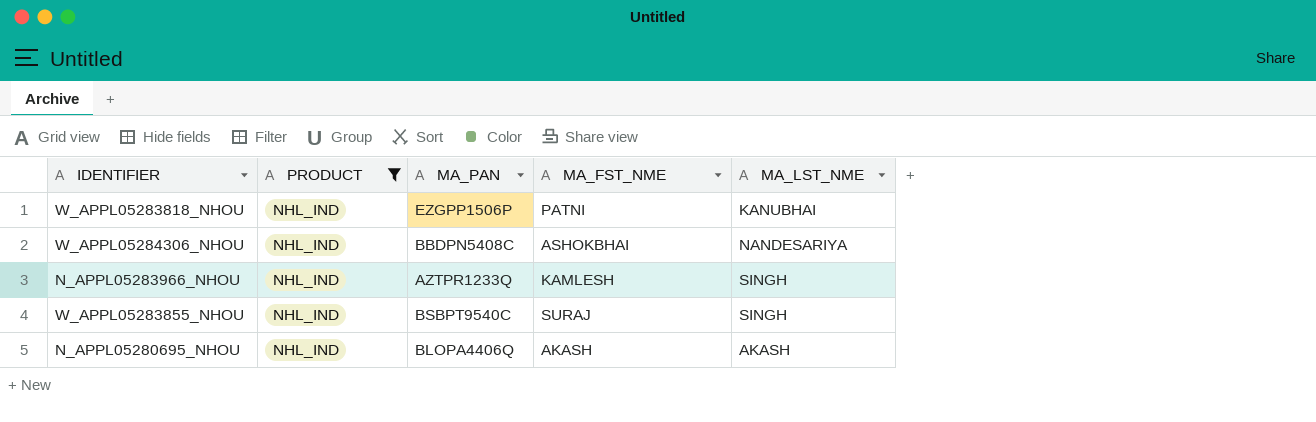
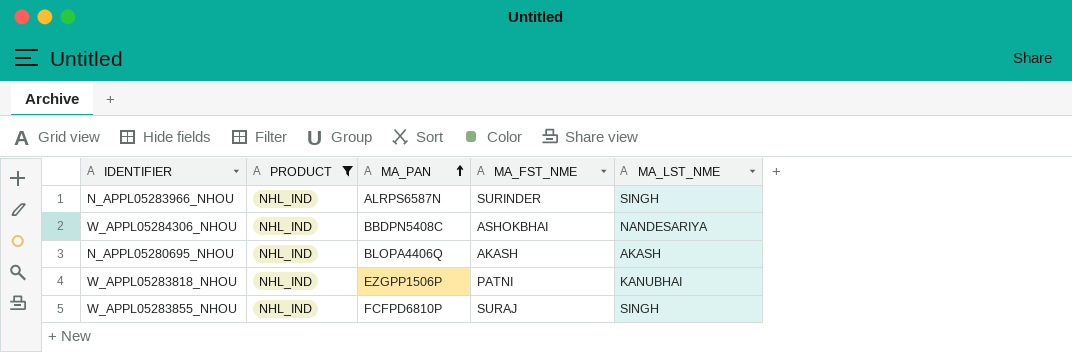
row order: none -> MA_PAN ascending
N_APPL05283966_NHOU | MA_PAN: AZTPR1233Q -> ALRPS6587N
N_APPL05283966_NHOU | MA_FST_NME: KAMLESH -> SURINDER
W_APPL05283855_NHOU | MA_PAN: BSBPT9540C -> FCFPD6810P

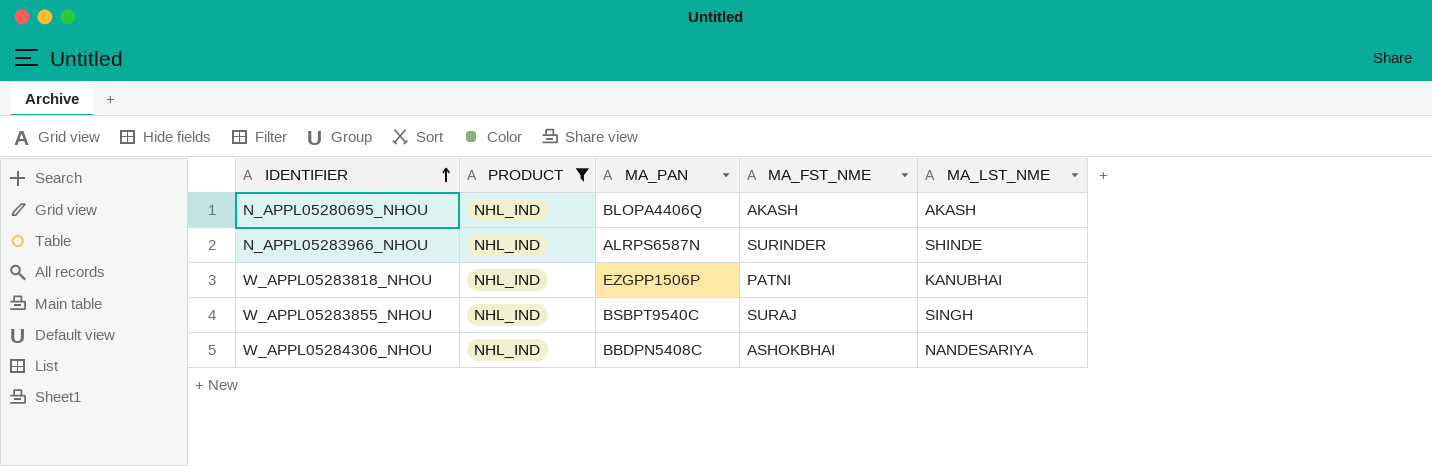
row order: MA_PAN ascending -> IDENTIFIER ascending
N_APPL05283966_NHOU | MA_LST_NME: SINGH -> SHINDE
W_APPL05283855_NHOU | MA_PAN: FCFPD6810P -> BSBPT9540C

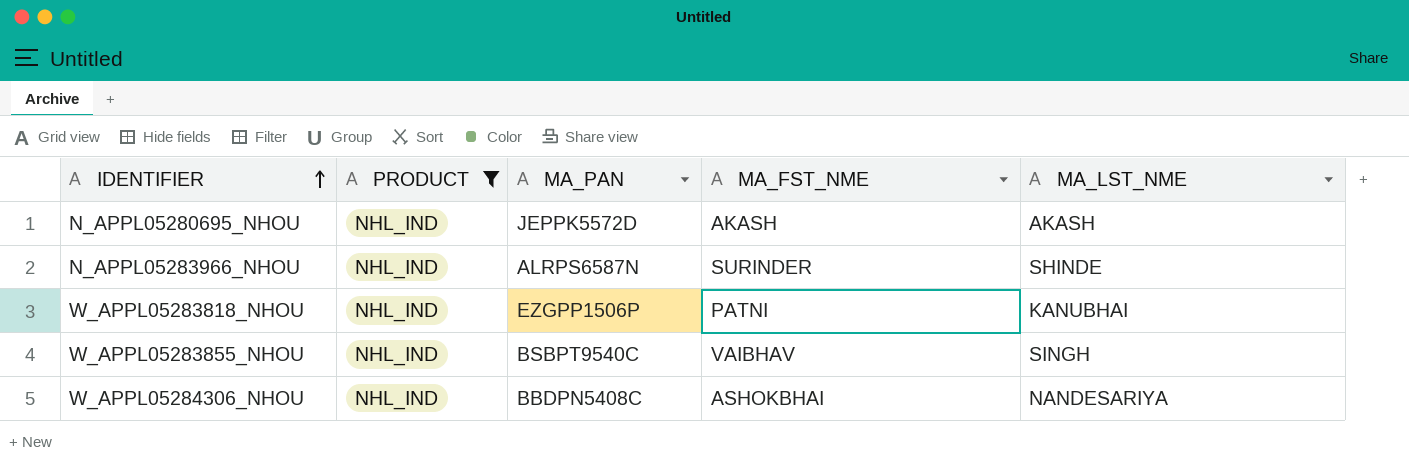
N_APPL05280695_NHOU | MA_PAN: BLOPA4406Q -> JEPPK5572D
W_APPL05283855_NHOU | MA_FST_NME: SURAJ -> VAIBHAV

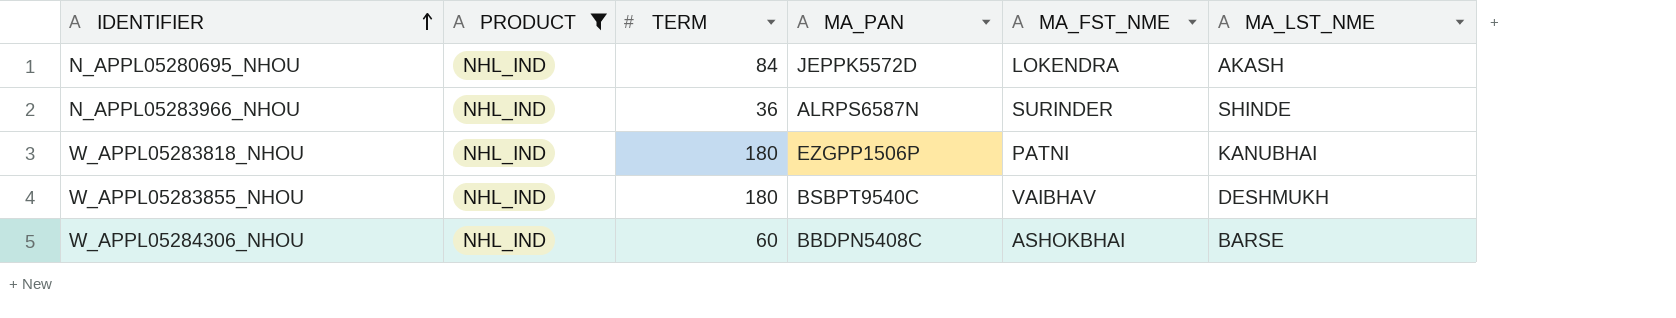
column TERM | position: none -> 3
N_APPL05280695_NHOU | MA_FST_NME: AKASH -> LOKENDRA
W_APPL05283855_NHOU | MA_LST_NME: SINGH -> DESHMUKH
W_APPL05284306_NHOU | MA_LST_NME: NANDESARIYA -> BARSE

